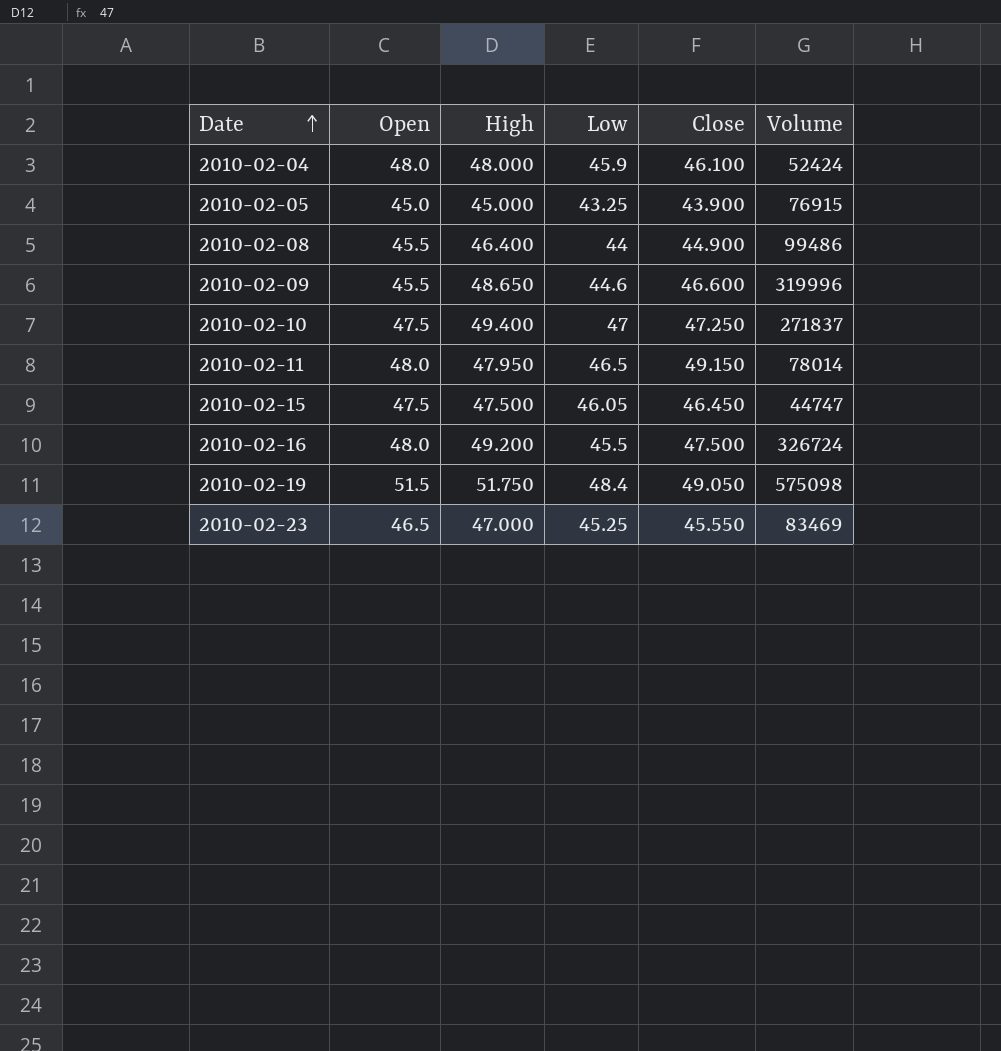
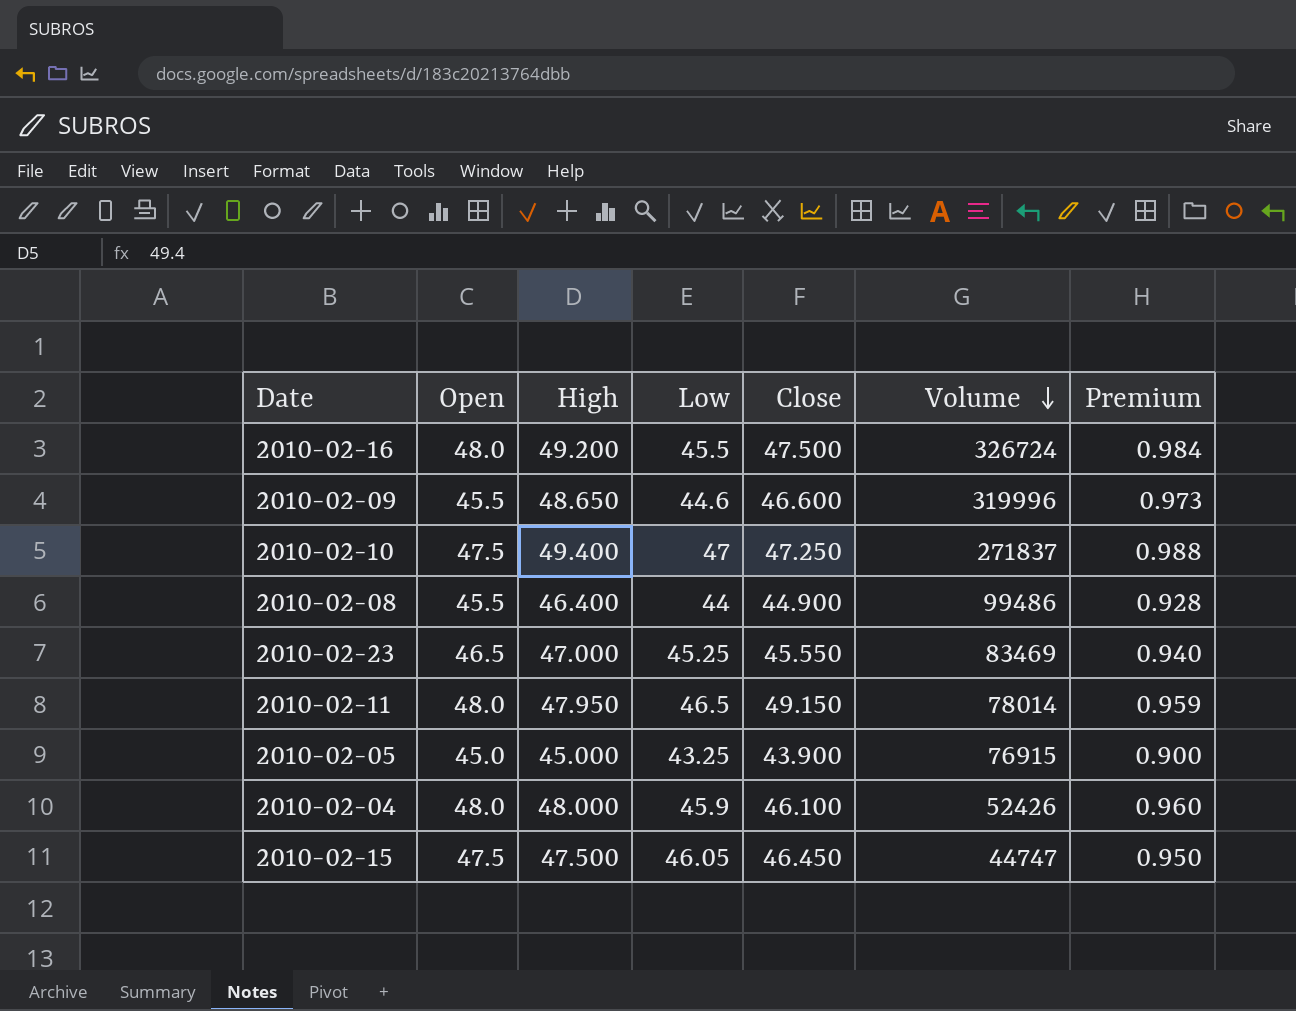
row order: Date ascending -> Volume descending
column Premium | formula: none -> [High] * 0.02
row 2010-02-19: 51.5 | 51.750 | 48.4 | 49.050 | 575098 -> none
2010-02-04 | Volume: 52424 -> 52426

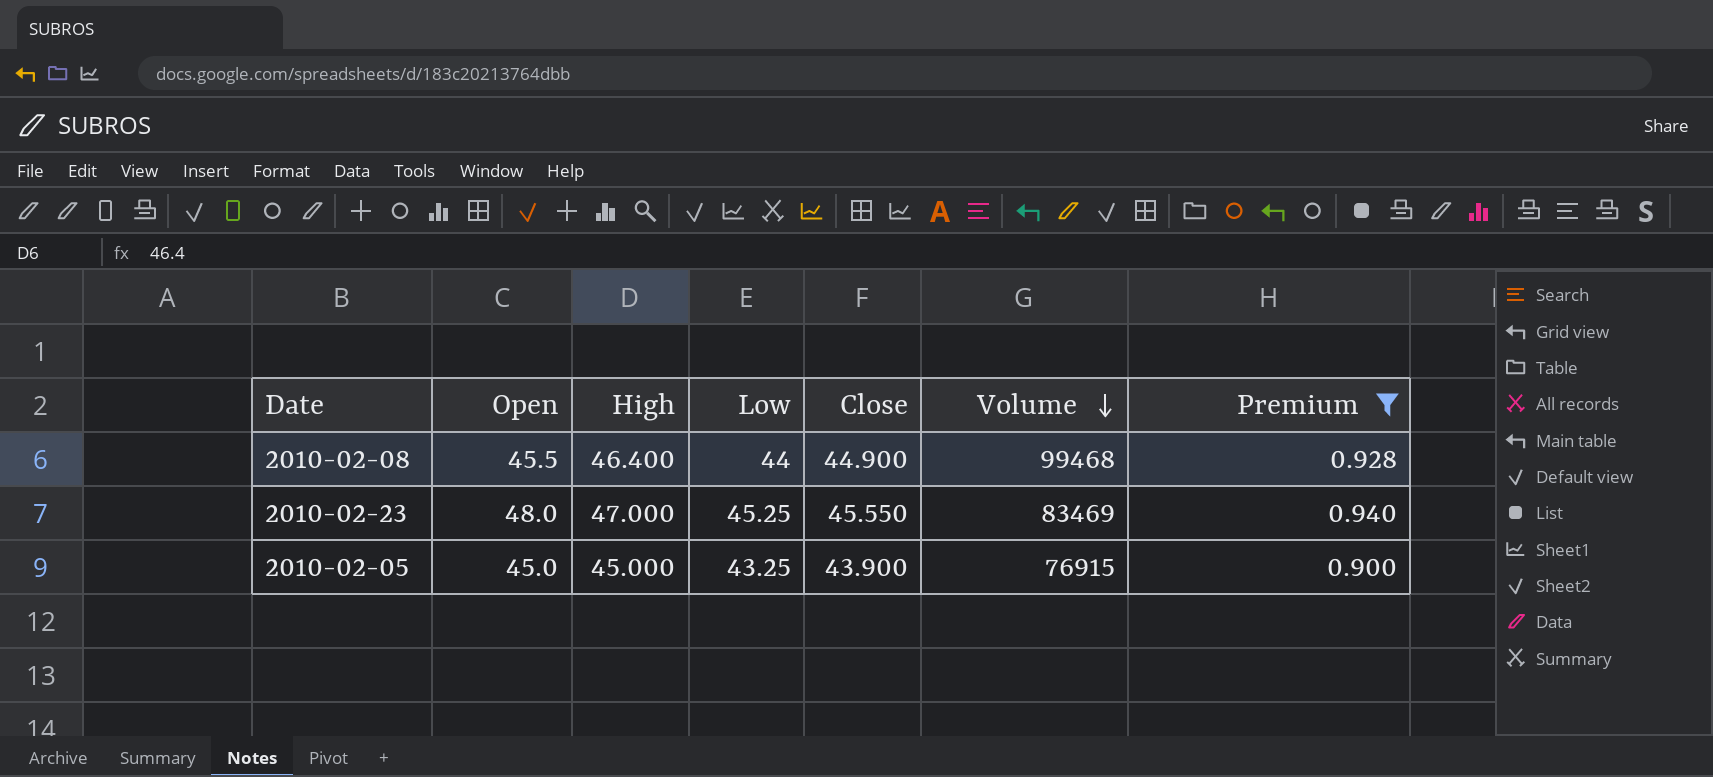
filter: none -> Premium <= 0.940
2010-02-08 | Volume: 99486 -> 99468
2010-02-23 | Open: 46.5 -> 48.0

